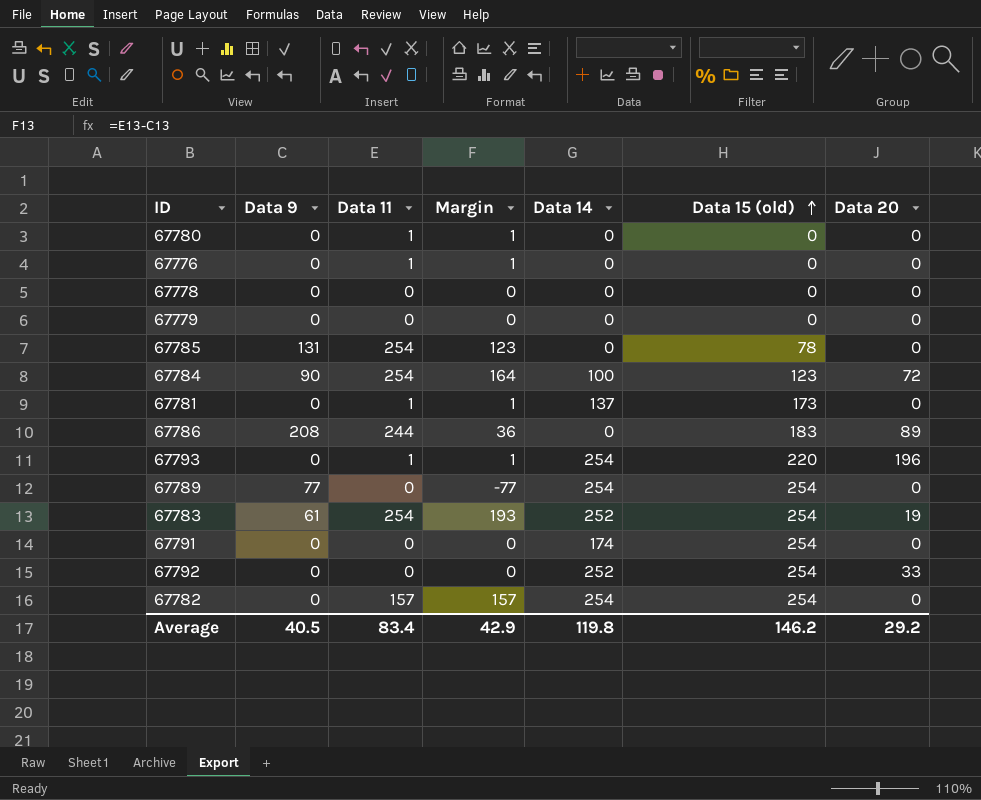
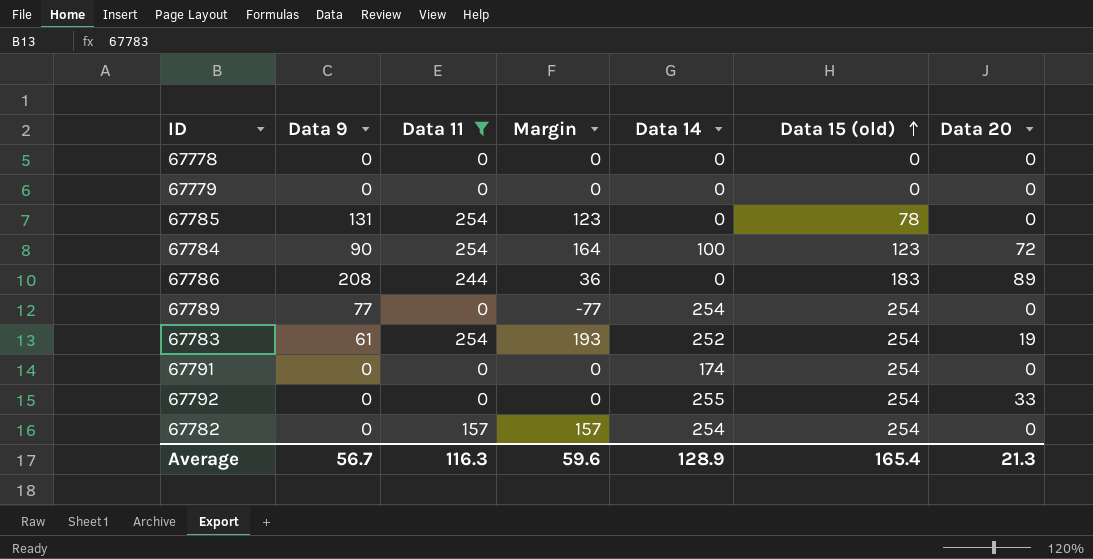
filter: none -> Data 11 != 1
67792 | Data 14: 252 -> 255
Average | Data 9: 40.5 -> 56.7
Average | Data 11: 83.4 -> 116.3
Average | Margin: 42.9 -> 59.6
Average | Data 14: 119.8 -> 128.9
Average | Data 15 (old): 146.2 -> 165.4
Average | Data 20: 29.2 -> 21.3

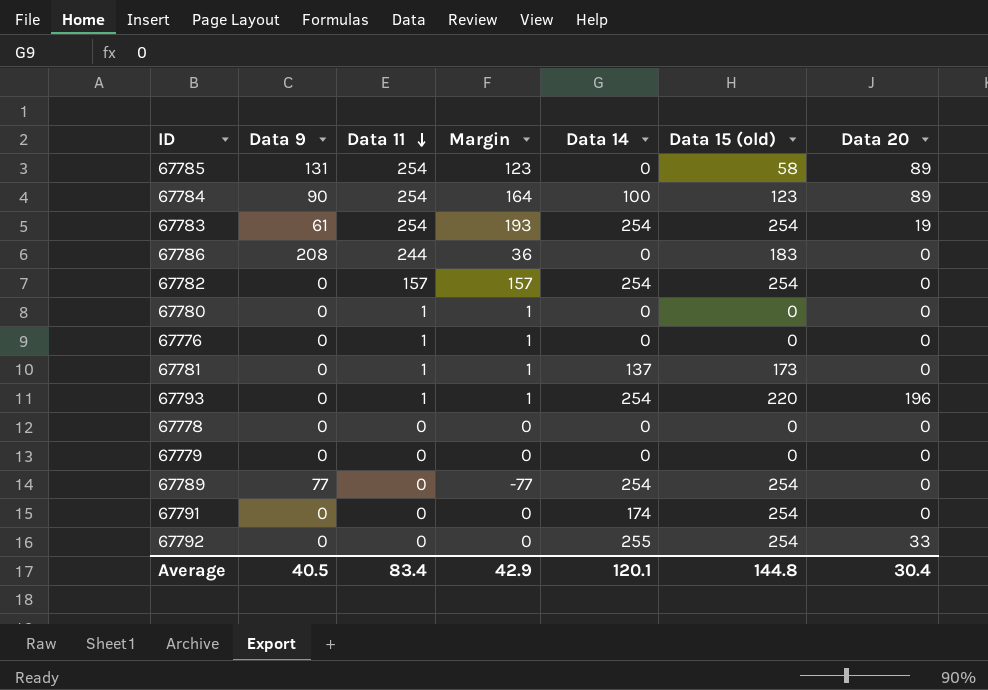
filter: Data 11 != 1 -> none
row order: Data 15 (old) ascending -> Data 11 descending
67785 | Data 15 (old): 78 -> 58
67785 | Data 20: 0 -> 89
67784 | Data 20: 72 -> 89
67783 | Data 14: 252 -> 254
67786 | Data 20: 89 -> 0
Average | Data 9: 56.7 -> 40.5
Average | Data 11: 116.3 -> 83.4
Average | Margin: 59.6 -> 42.9
Average | Data 14: 128.9 -> 120.1
Average | Data 15 (old): 165.4 -> 144.8
Average | Data 20: 21.3 -> 30.4

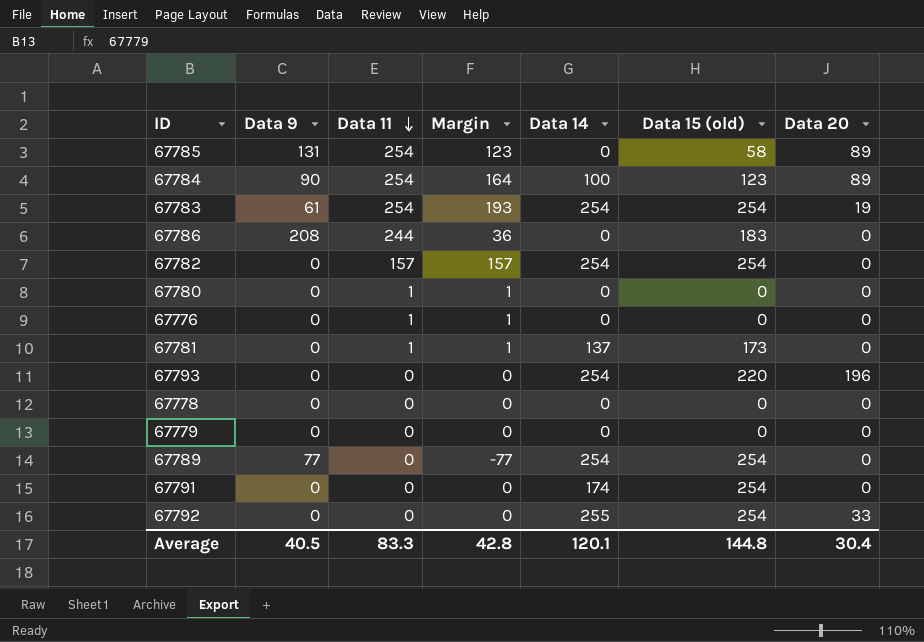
67793 | Data 11: 1 -> 0
67793 | Margin: 1 -> 0
Average | Data 11: 83.4 -> 83.3
Average | Margin: 42.9 -> 42.8

